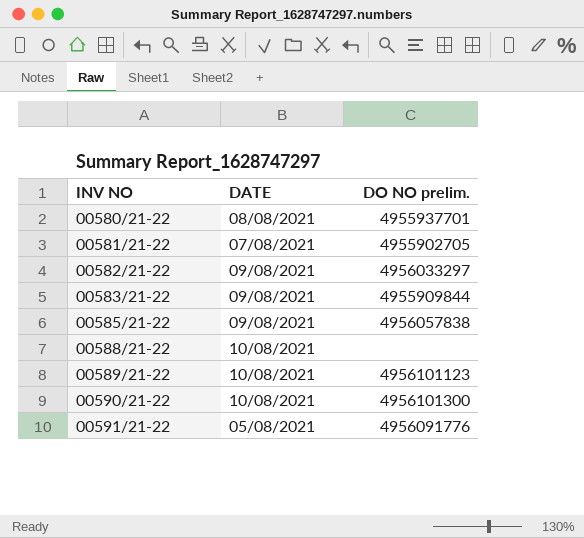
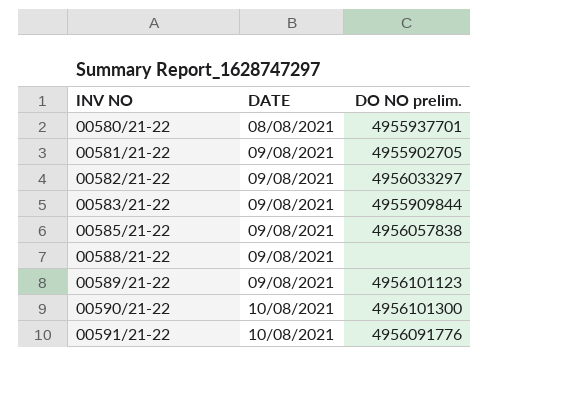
00581/21-22 | DATE: 07/08/2021 -> 09/08/2021
00588/21-22 | DATE: 10/08/2021 -> 09/08/2021
00589/21-22 | DATE: 10/08/2021 -> 09/08/2021
00591/21-22 | DATE: 05/08/2021 -> 10/08/2021

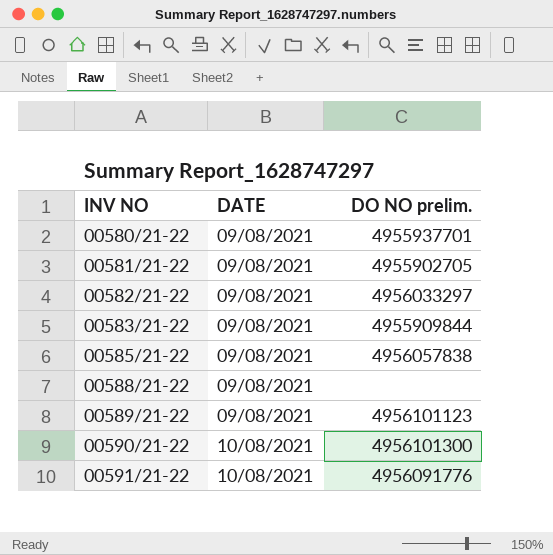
00580/21-22 | DATE: 08/08/2021 -> 09/08/2021

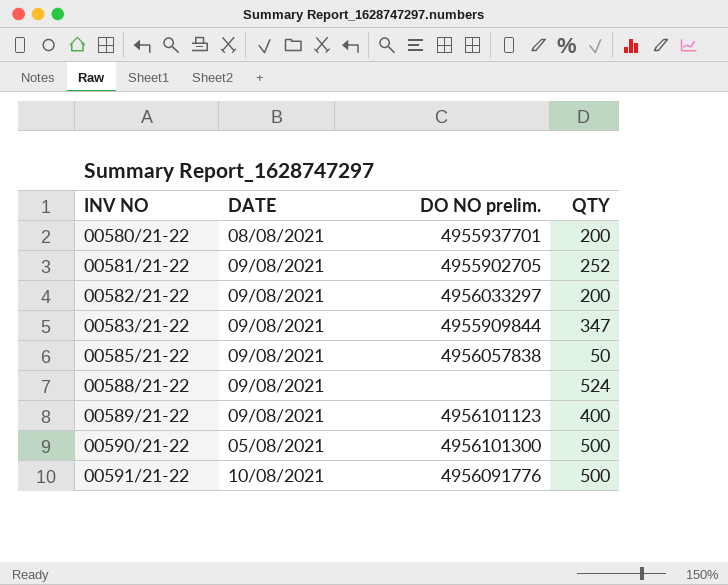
column QTY | position: none -> 4
00580/21-22 | DATE: 09/08/2021 -> 08/08/2021
00590/21-22 | DATE: 10/08/2021 -> 05/08/2021

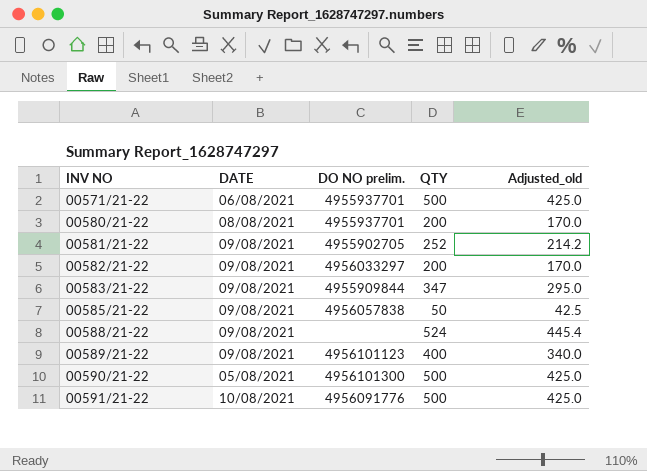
column Adjusted_old | formula: none -> [QTY] * 0.85
row 00571/21-22: none -> 06/08/2021 | 4955937701 | 500 | 425.0

